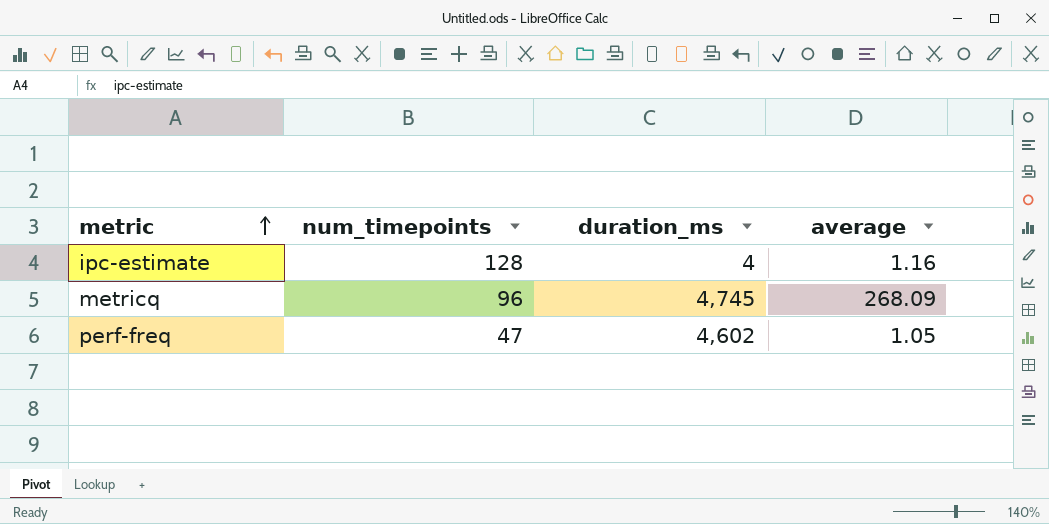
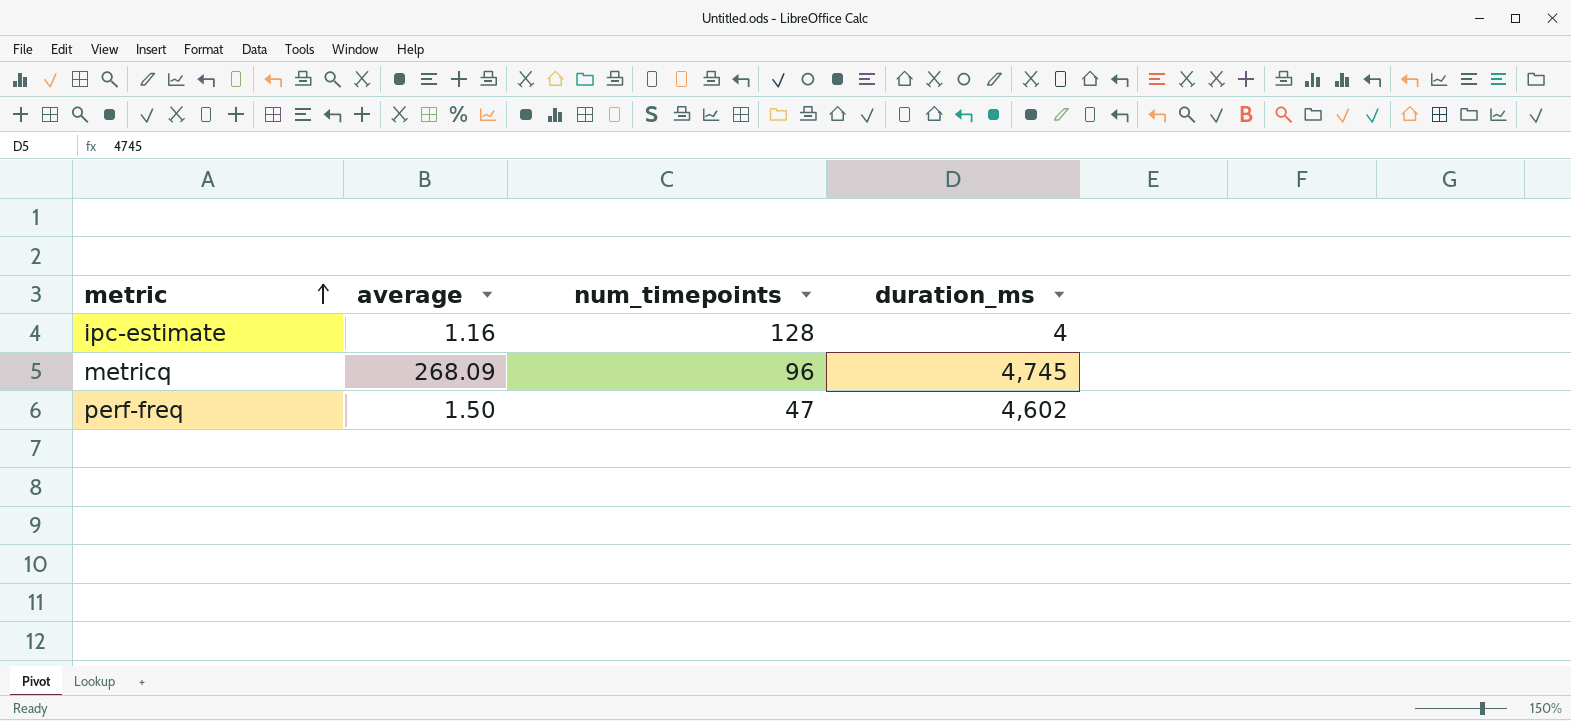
column average | position: 4 -> 2
perf-freq | average: 1.05 -> 1.50

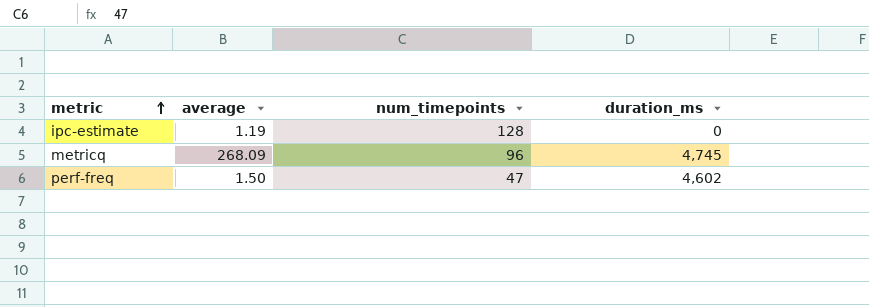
ipc-estimate | average: 1.16 -> 1.19
ipc-estimate | duration_ms: 4 -> 0

